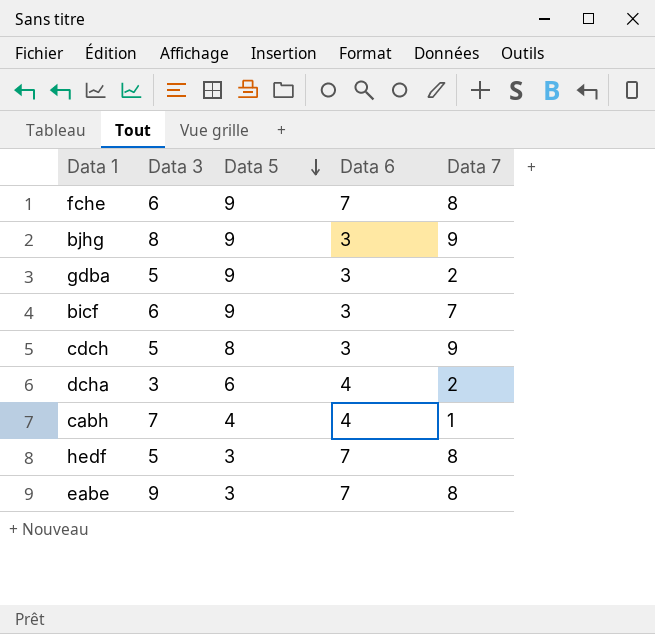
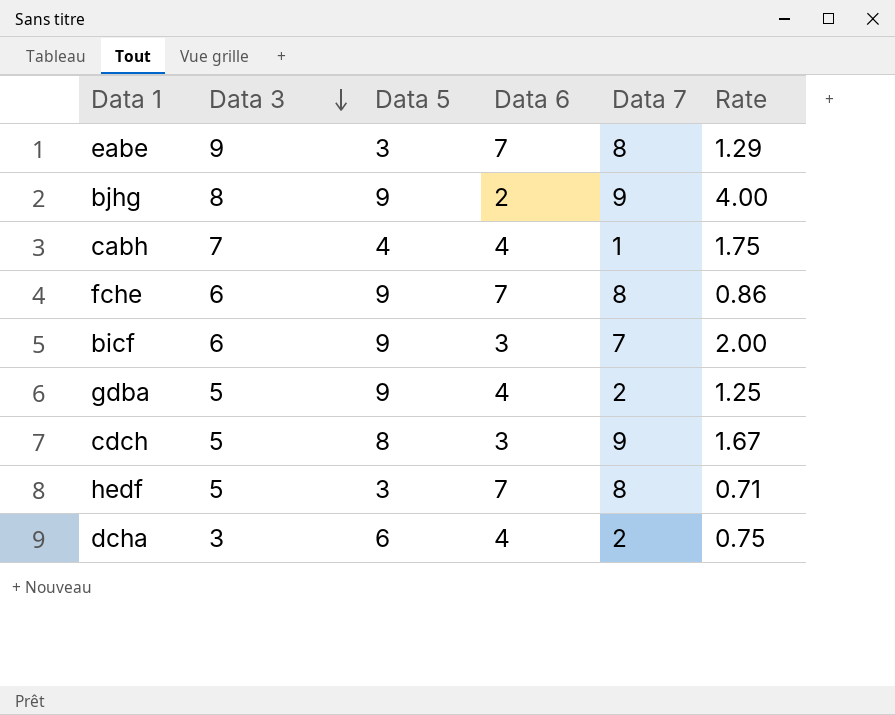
row order: Data 5 descending -> Data 3 descending
column Rate | formula: none -> [Data 3] / [Data 6]
bjhg | Data 6: 3 -> 2
gdba | Data 6: 3 -> 4

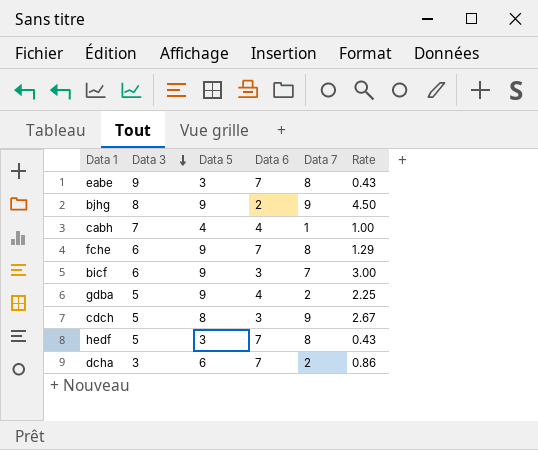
column Rate | formula: [Data 3] / [Data 6] -> [Data 5] / [Data 6]
dcha | Data 6: 4 -> 7

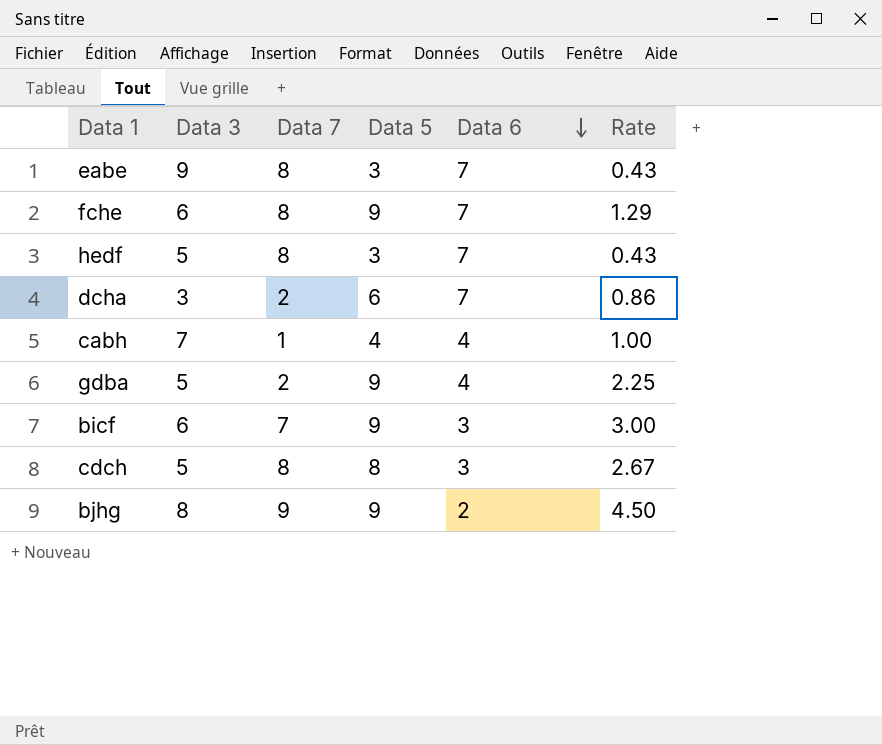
row order: Data 3 descending -> Data 6 descending
column Data 7 | position: 5 -> 3
cdch | Data 7: 9 -> 8

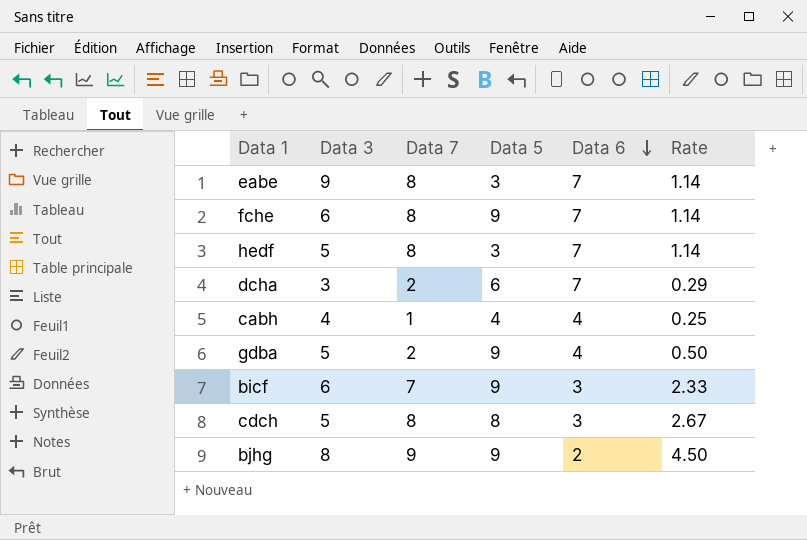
column Rate | formula: [Data 5] / [Data 6] -> [Data 7] / [Data 6]
cabh | Data 3: 7 -> 4

